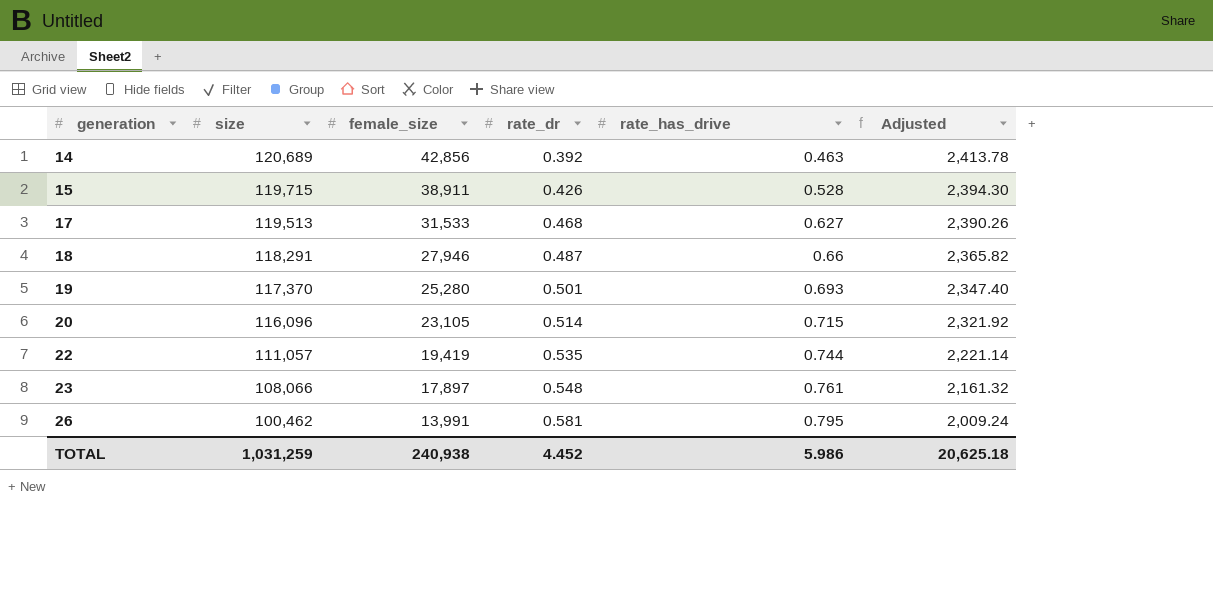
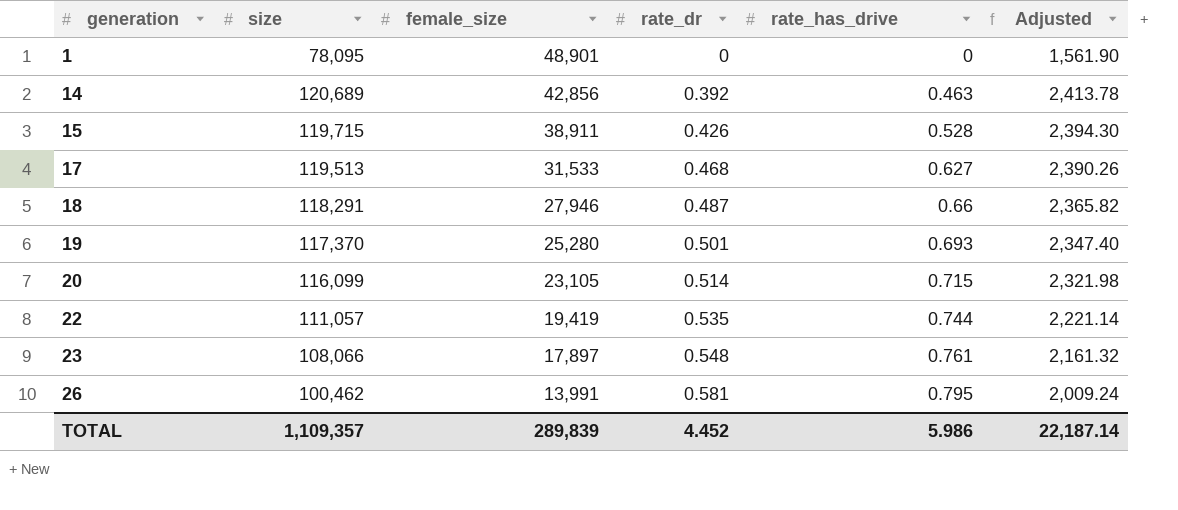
row 1: none -> 78,095 | 48,901 | 0 | 0 | 1,561.90
20 | size: 116,096 -> 116,099
20 | Adjusted: 2,321.92 -> 2,321.98
TOTAL | size: 1,031,259 -> 1,109,357
TOTAL | female_size: 240,938 -> 289,839
TOTAL | Adjusted: 20,625.18 -> 22,187.14

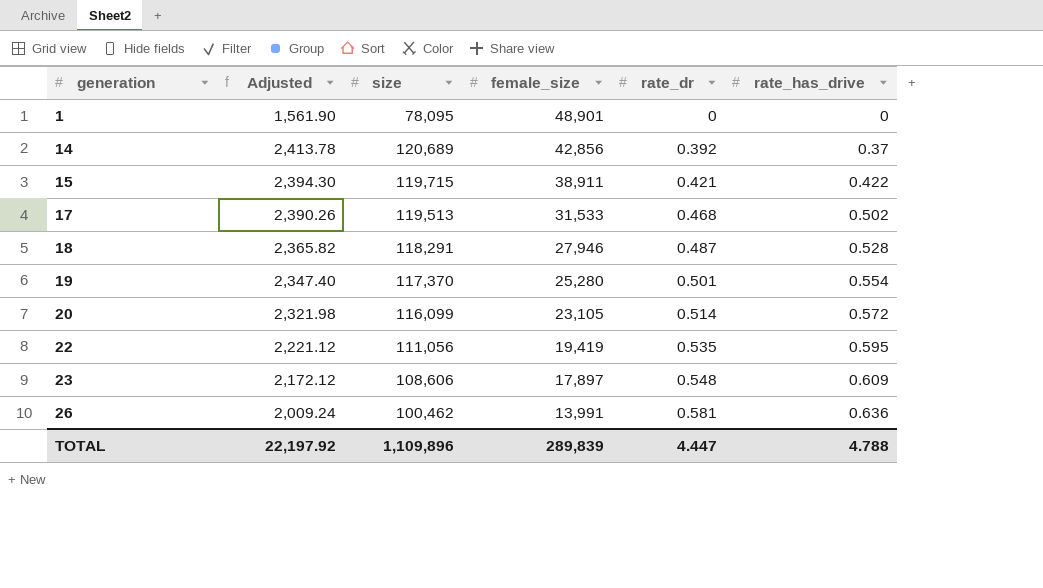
column Adjusted | position: 6 -> 2
14 | rate_has_drive: 0.463 -> 0.37
15 | rate_dr: 0.426 -> 0.421
15 | rate_has_drive: 0.528 -> 0.422
17 | rate_has_drive: 0.627 -> 0.502
18 | rate_has_drive: 0.66 -> 0.528
19 | rate_has_drive: 0.693 -> 0.554
20 | rate_has_drive: 0.715 -> 0.572
22 | Adjusted: 2,221.14 -> 2,221.12
22 | size: 111,057 -> 111,056
22 | rate_has_drive: 0.744 -> 0.595
23 | Adjusted: 2,161.32 -> 2,172.12
23 | size: 108,066 -> 108,606
23 | rate_has_drive: 0.761 -> 0.609
26 | rate_has_drive: 0.795 -> 0.636
TOTAL | Adjusted: 22,187.14 -> 22,197.92
TOTAL | size: 1,109,357 -> 1,109,896
TOTAL | rate_dr: 4.452 -> 4.447
TOTAL | rate_has_drive: 5.986 -> 4.788

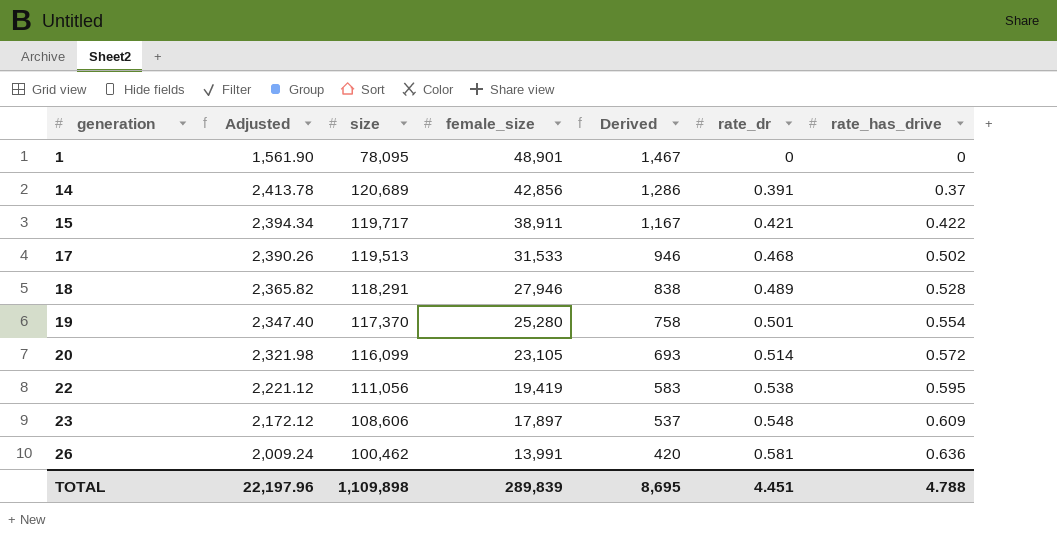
column Derived | formula: none -> [female_size] * 0.03
14 | rate_dr: 0.392 -> 0.391
15 | Adjusted: 2,394.30 -> 2,394.34
15 | size: 119,715 -> 119,717
18 | rate_dr: 0.487 -> 0.489
22 | rate_dr: 0.535 -> 0.538
TOTAL | Adjusted: 22,197.92 -> 22,197.96
TOTAL | size: 1,109,896 -> 1,109,898
TOTAL | rate_dr: 4.447 -> 4.451

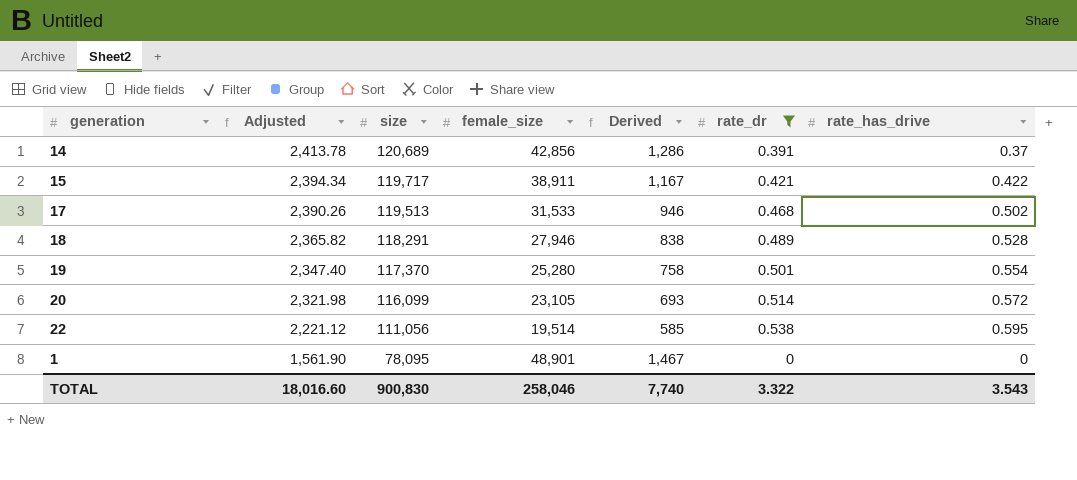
filter: none -> rate_dr <= 0.538
row order: generation ascending -> Adjusted descending
22 | female_size: 19,419 -> 19,514
22 | Derived: 583 -> 585
TOTAL | Adjusted: 22,197.96 -> 18,016.60
TOTAL | size: 1,109,898 -> 900,830
TOTAL | female_size: 289,839 -> 258,046
TOTAL | Derived: 8,695 -> 7,740
TOTAL | rate_dr: 4.451 -> 3.322
TOTAL | rate_has_drive: 4.788 -> 3.543

